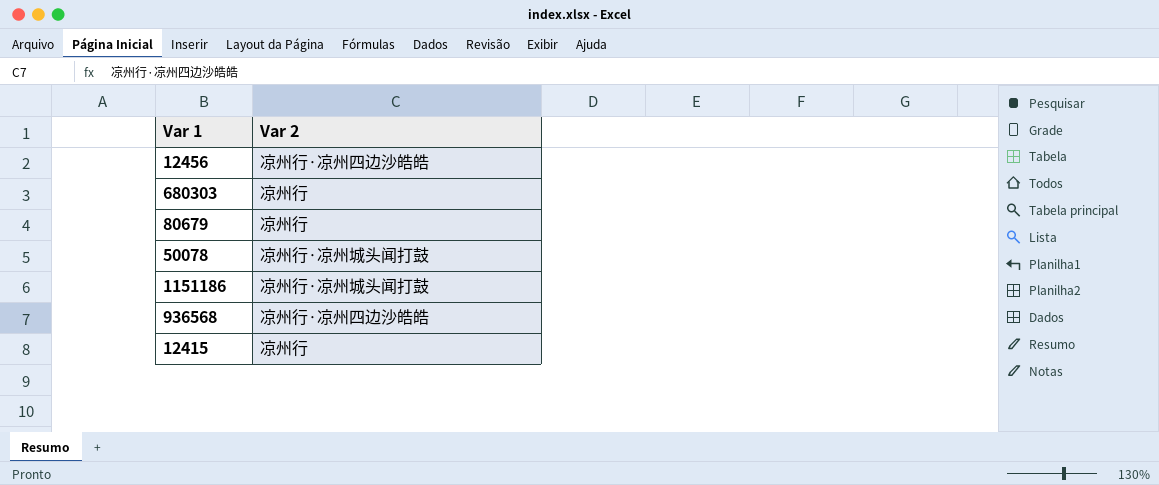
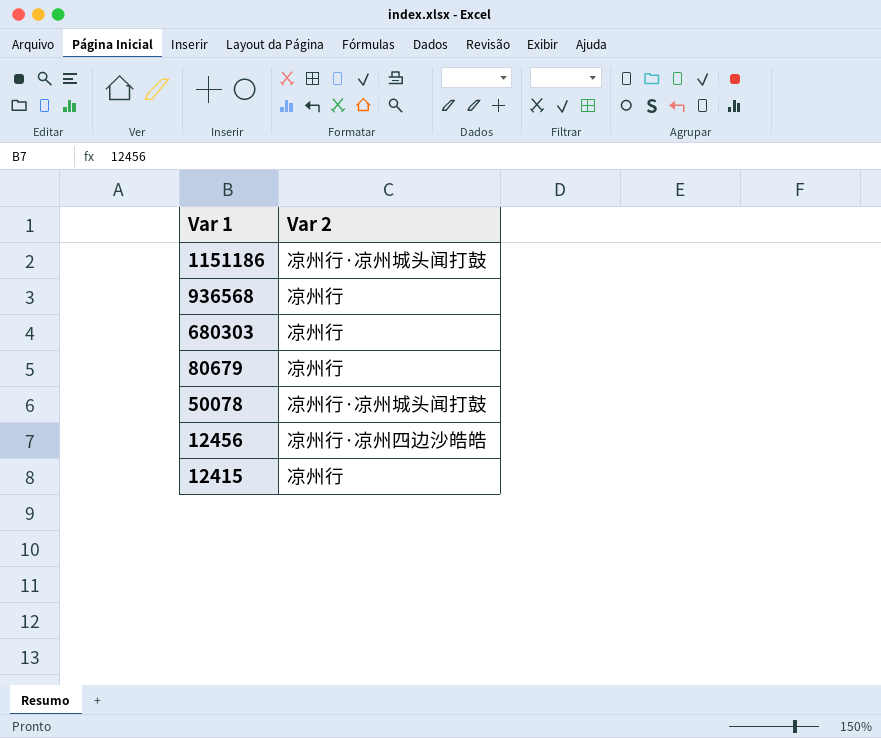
row order: none -> Var 1 descending
936568 | Var 2: 凉州行·凉州四边沙皓皓 -> 凉州行

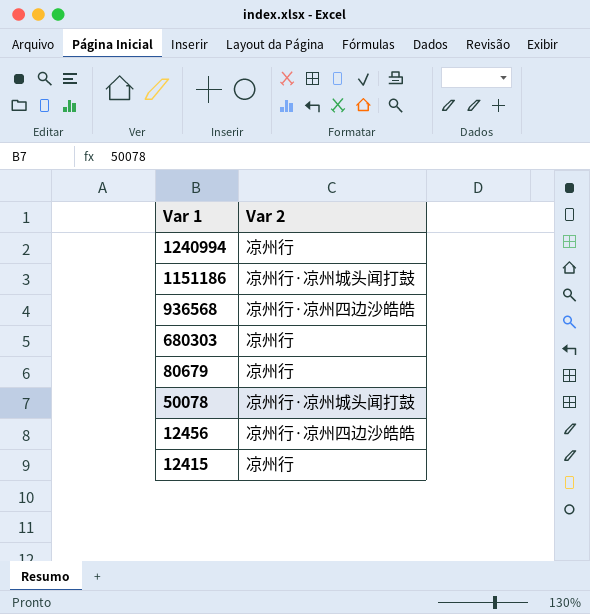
row 1240994: none -> 凉州行
936568 | Var 2: 凉州行 -> 凉州行·凉州四边沙皓皓

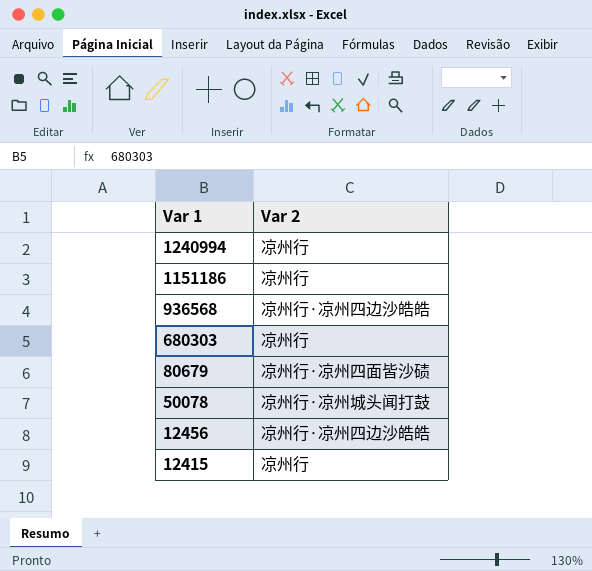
1151186 | Var 2: 凉州行·凉州城头闻打鼓 -> 凉州行
80679 | Var 2: 凉州行 -> 凉州行·凉州四面皆沙碛

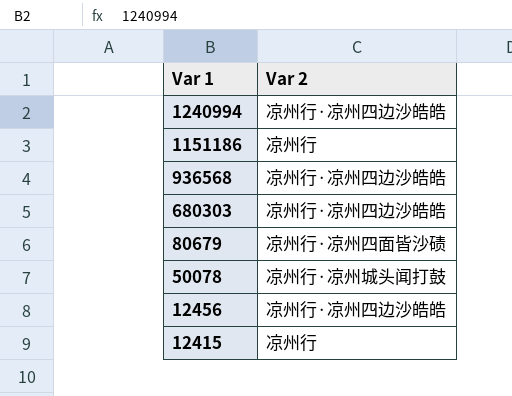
1240994 | Var 2: 凉州行 -> 凉州行·凉州四边沙皓皓
680303 | Var 2: 凉州行 -> 凉州行·凉州四边沙皓皓

